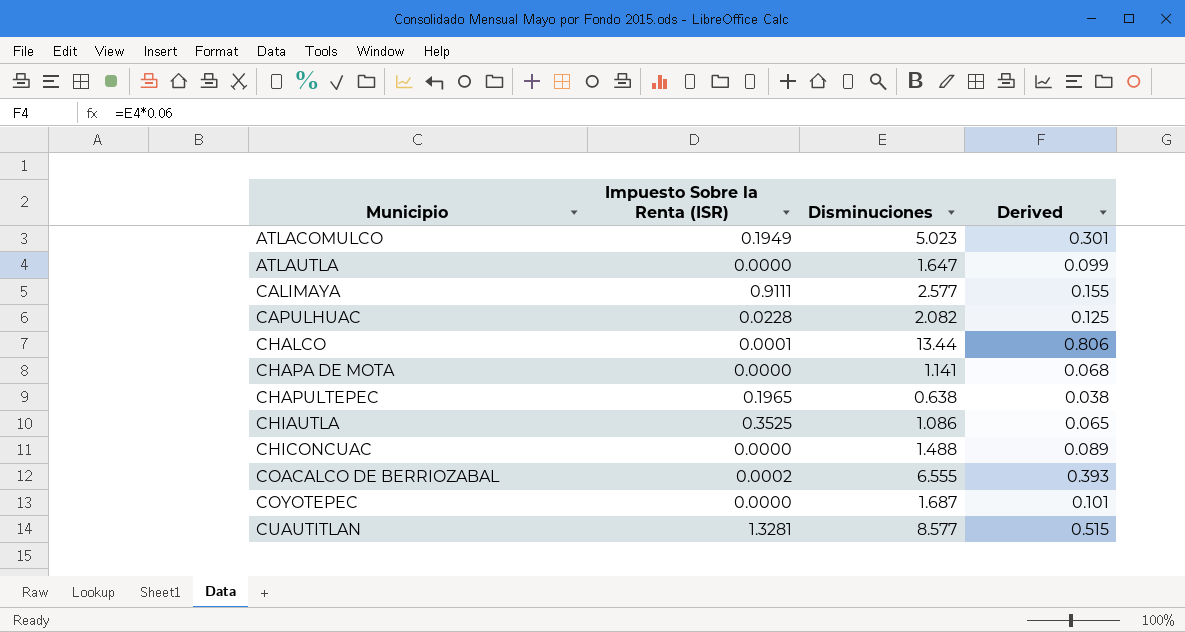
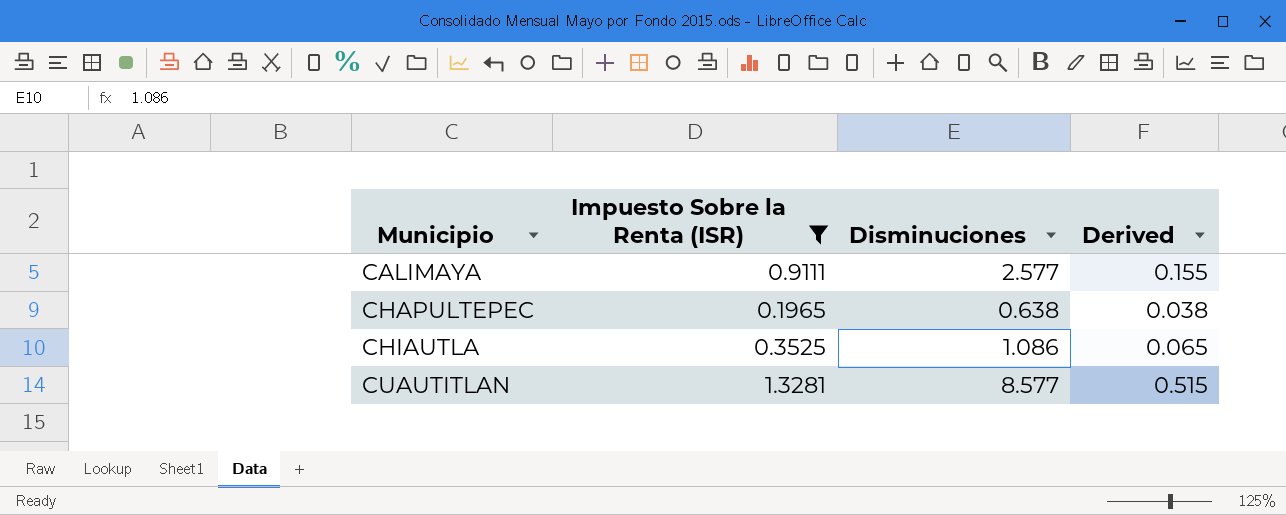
filter: none -> Impuesto Sobre la Renta (ISR) >= 0.1965

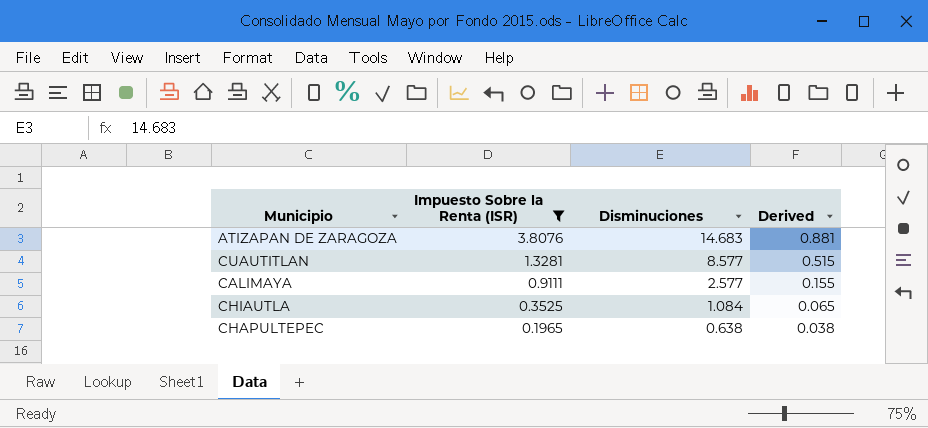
row order: Municipio ascending -> Impuesto Sobre la Renta (ISR) descending
row ATIZAPAN DE ZARAGOZA: none -> 3.8076 | 14.683 | 0.881
CHIAUTLA | Disminuciones: 1.086 -> 1.084

